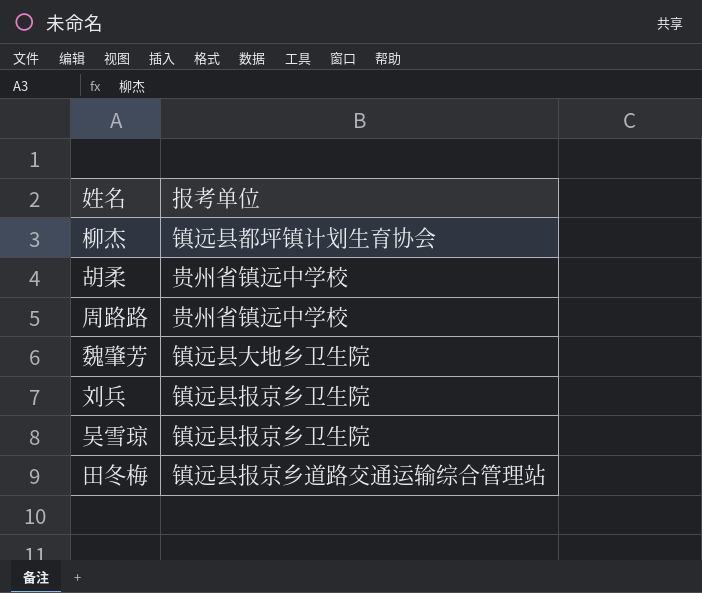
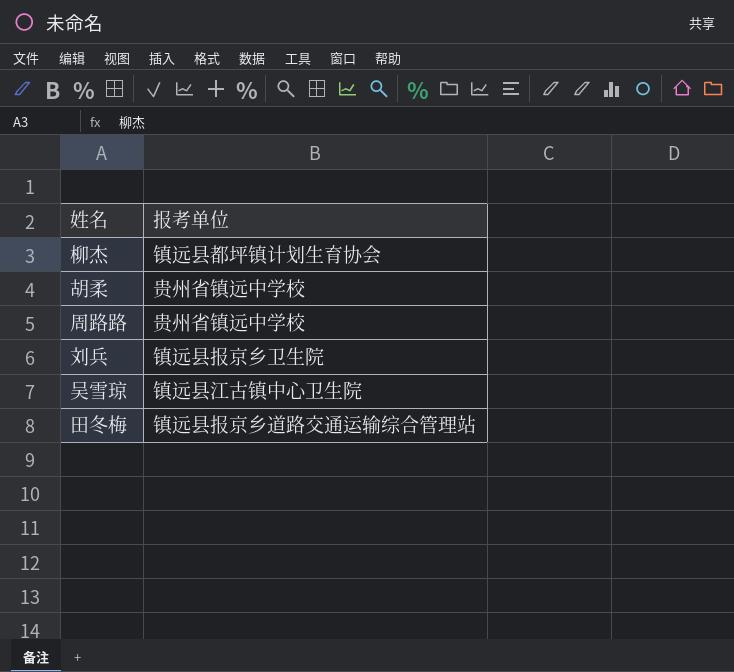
row 魏肇芳: 镇远县大地乡卫生院 -> none
吴雪琼 | 报考单位: 镇远县报京乡卫生院 -> 镇远县江古镇中心卫生院

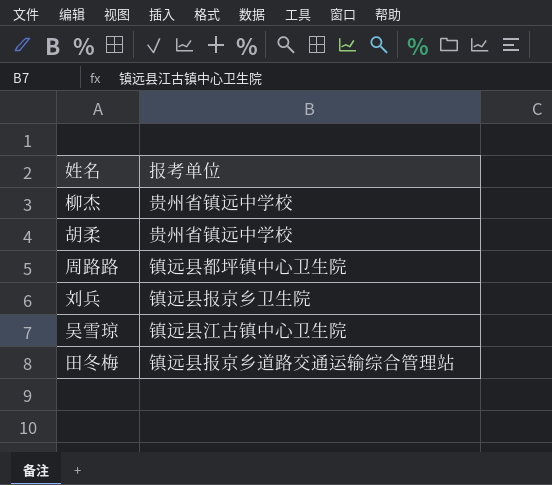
柳杰 | 报考单位: 镇远县都坪镇计划生育协会 -> 贵州省镇远中学校
周路路 | 报考单位: 贵州省镇远中学校 -> 镇远县都坪镇中心卫生院

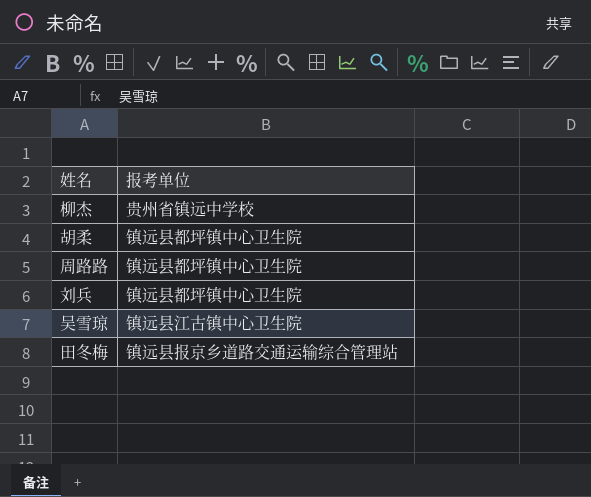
胡柔 | 报考单位: 贵州省镇远中学校 -> 镇远县都坪镇中心卫生院
刘兵 | 报考单位: 镇远县报京乡卫生院 -> 镇远县都坪镇中心卫生院

